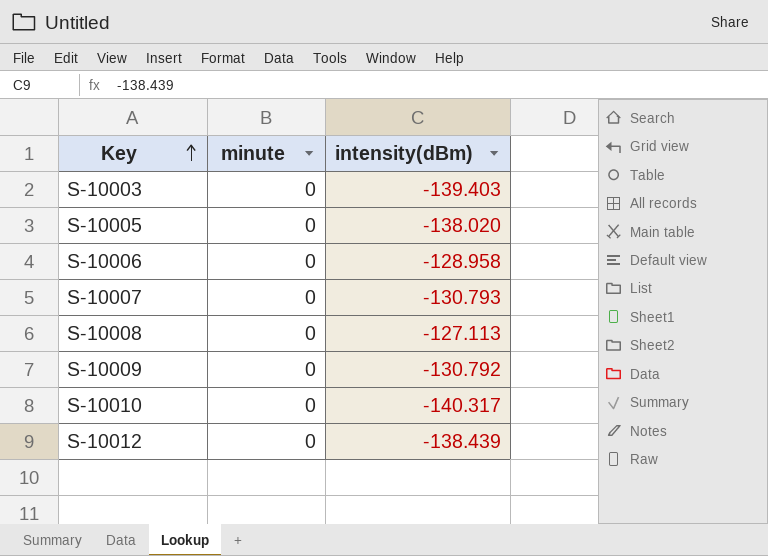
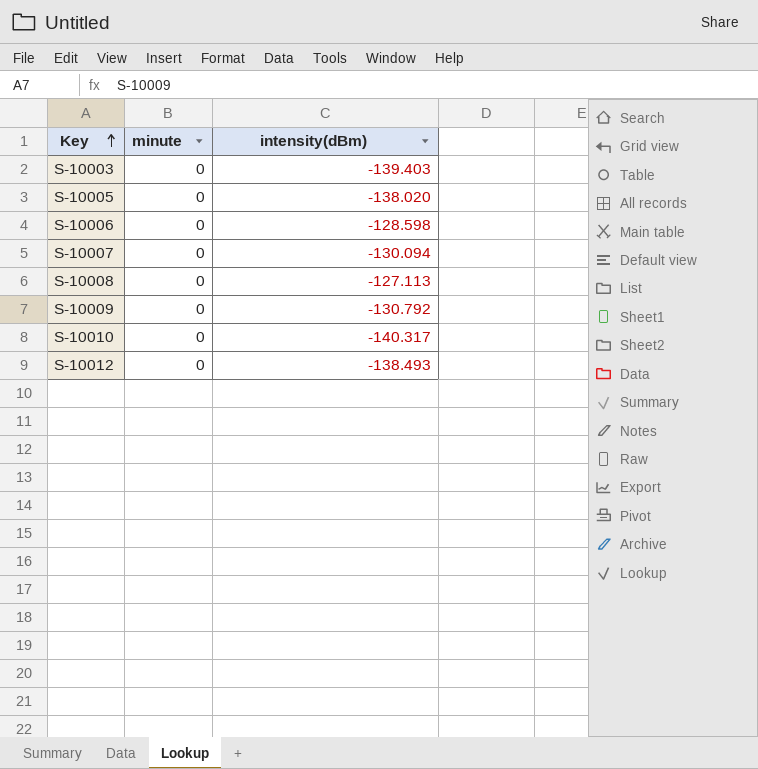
S-10006 | intensity(dBm): -128.958 -> -128.598
S-10007 | intensity(dBm): -130.793 -> -130.094
S-10012 | intensity(dBm): -138.439 -> -138.493

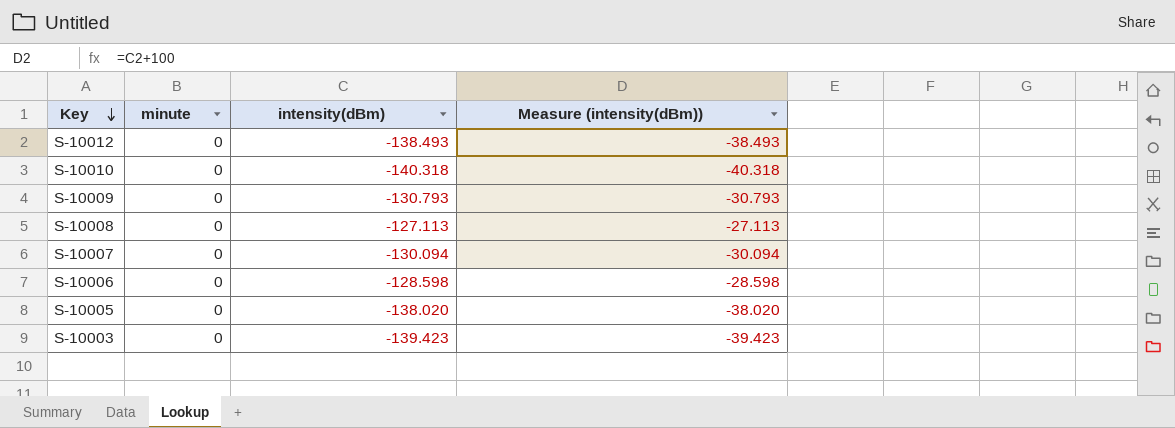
row order: Key ascending -> Key descending
column Measure (intensity(dBm)) | formula: none -> [intensity(dBm)] + 100
S-10010 | intensity(dBm): -140.317 -> -140.318
S-10009 | intensity(dBm): -130.792 -> -130.793
S-10003 | intensity(dBm): -139.403 -> -139.423

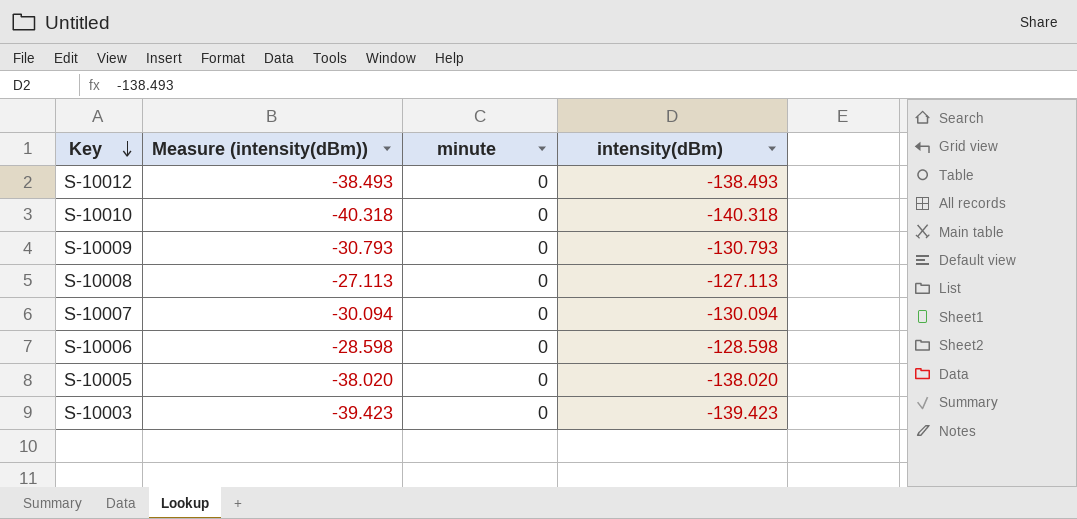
column Measure (intensity(dBm)) | position: 4 -> 2

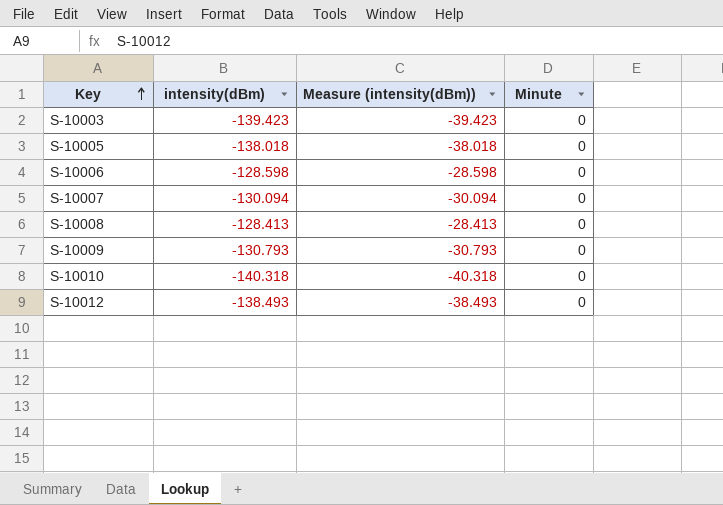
row order: Key descending -> Key ascending
column intensity(dBm) | position: 4 -> 2
column name: minute -> Minute
S-10005 | intensity(dBm): -138.020 -> -138.018
S-10005 | Measure (intensity(dBm)): -38.020 -> -38.018
S-10008 | intensity(dBm): -127.113 -> -128.413
S-10008 | Measure (intensity(dBm)): -27.113 -> -28.413

